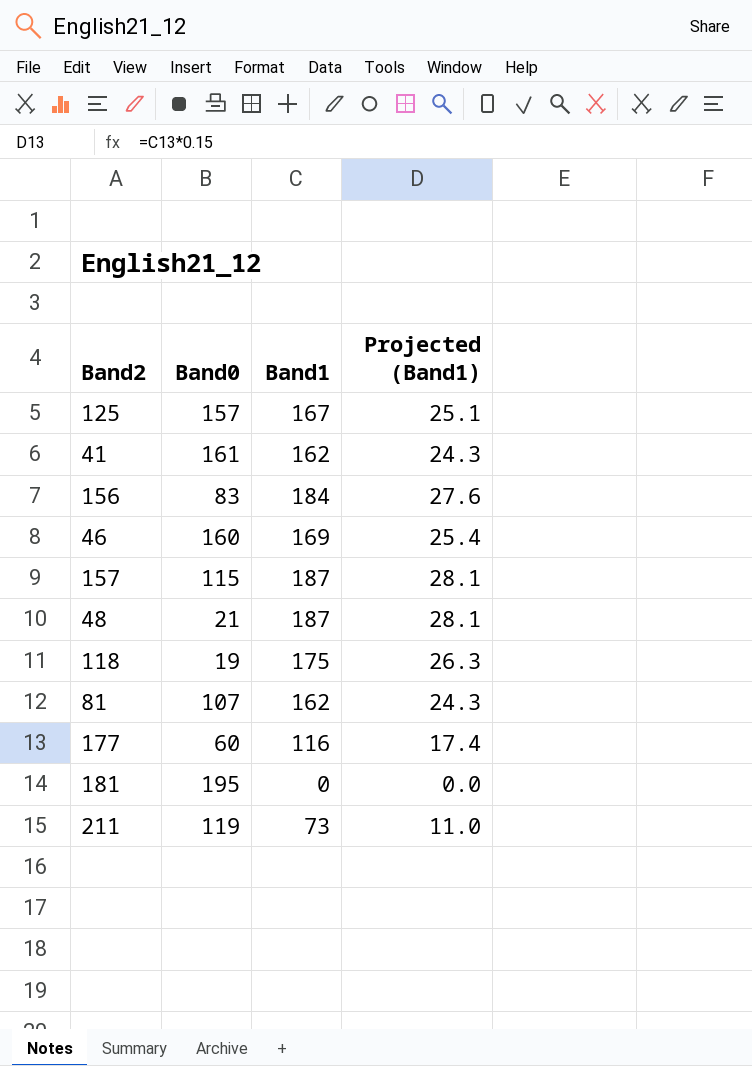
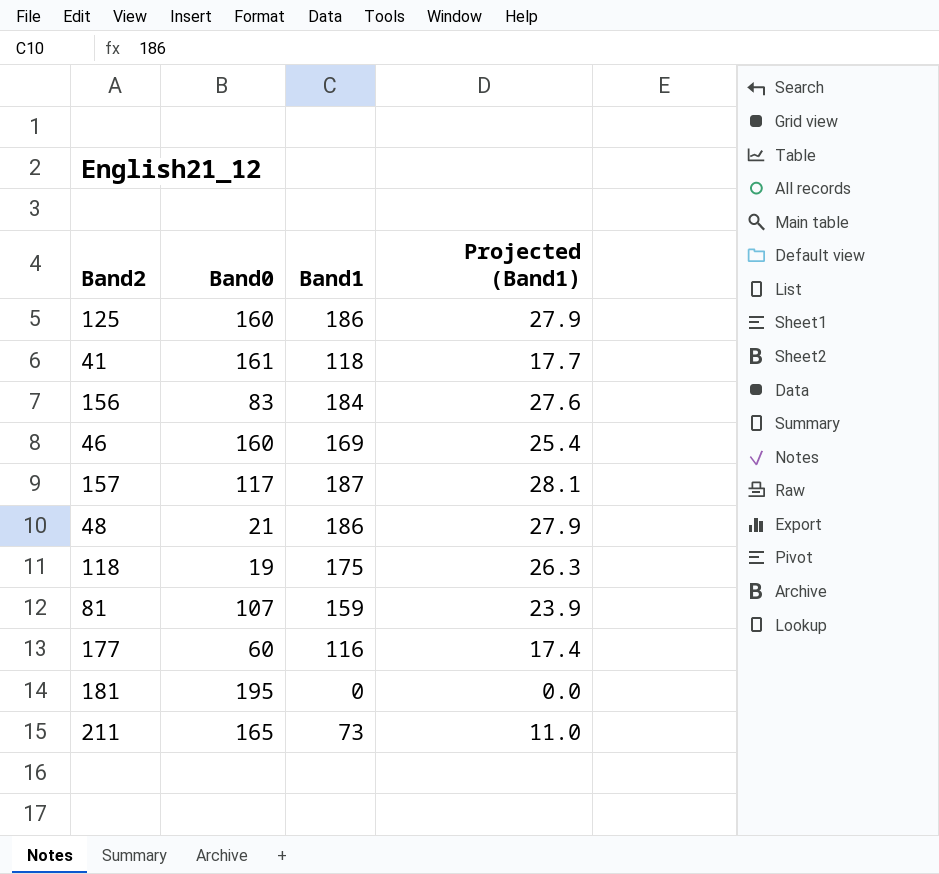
125 | Band0: 157 -> 160
125 | Band1: 167 -> 186
125 | Projected (Band1): 25.1 -> 27.9
41 | Band1: 162 -> 118
41 | Projected (Band1): 24.3 -> 17.7
157 | Band0: 115 -> 117
48 | Band1: 187 -> 186
48 | Projected (Band1): 28.1 -> 27.9
81 | Band1: 162 -> 159
81 | Projected (Band1): 24.3 -> 23.9
211 | Band0: 119 -> 165

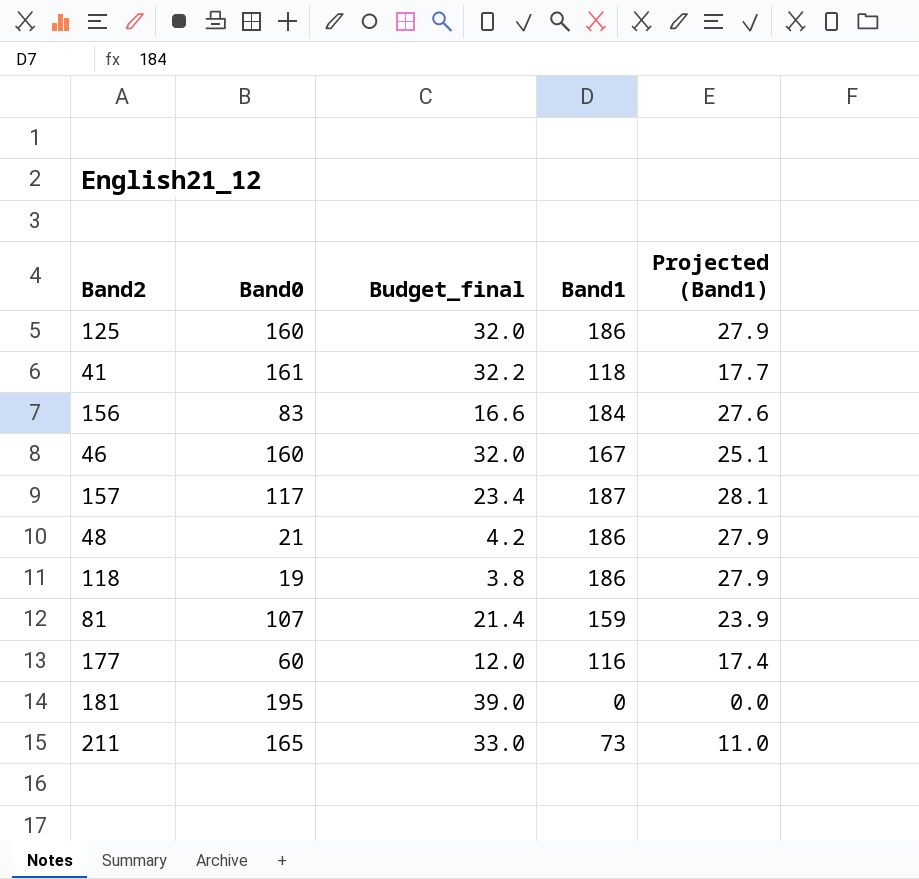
column Budget_final | formula: none -> [Band0] * 0.2
46 | Band1: 169 -> 167
46 | Projected (Band1): 25.4 -> 25.1
118 | Band1: 175 -> 186
118 | Projected (Band1): 26.3 -> 27.9

